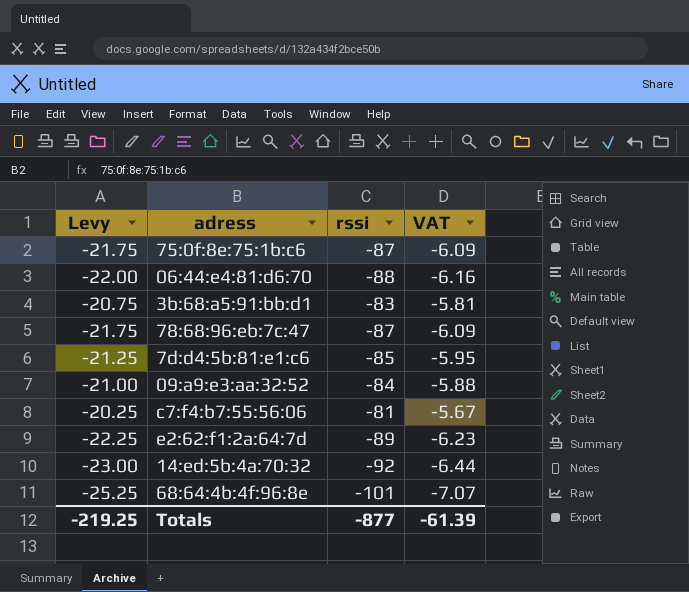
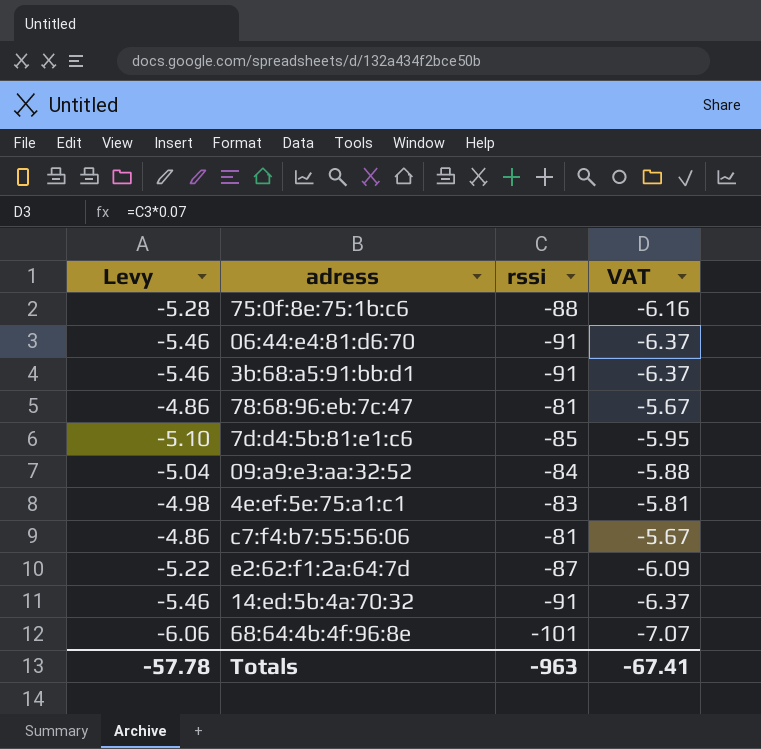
column Levy | formula: [rssi] * 0.25 -> [rssi] * 0.06
75:0f:8e:75:1b:c6 | rssi: -87 -> -88
75:0f:8e:75:1b:c6 | VAT: -6.09 -> -6.16
06:44:e4:81:d6:70 | rssi: -88 -> -91
06:44:e4:81:d6:70 | VAT: -6.16 -> -6.37
3b:68:a5:91:bb:d1 | rssi: -83 -> -91
3b:68:a5:91:bb:d1 | VAT: -5.81 -> -6.37
78:68:96:eb:7c:47 | rssi: -87 -> -81
78:68:96:eb:7c:47 | VAT: -6.09 -> -5.67
row 4e:ef:5e:75:a1:c1: none -> -4.98 | -83 | -5.81
e2:62:f1:2a:64:7d | rssi: -89 -> -87
e2:62:f1:2a:64:7d | VAT: -6.23 -> -6.09
14:ed:5b:4a:70:32 | rssi: -92 -> -91
14:ed:5b:4a:70:32 | VAT: -6.44 -> -6.37
Totals | Levy: -219.25 -> -57.78
Totals | rssi: -877 -> -963
Totals | VAT: -61.39 -> -67.41

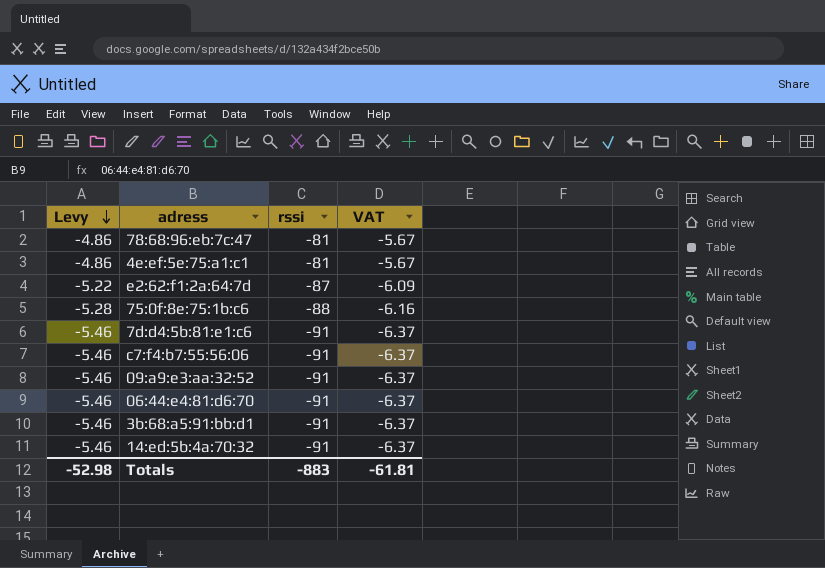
row order: none -> Levy descending
row 68:64:4b:4f:96:8e: -6.06 | -101 | -7.07 -> none
4e:ef:5e:75:a1:c1 | Levy: -4.98 -> -4.86
4e:ef:5e:75:a1:c1 | rssi: -83 -> -81
4e:ef:5e:75:a1:c1 | VAT: -5.81 -> -5.67
7d:d4:5b:81:e1:c6 | Levy: -5.10 -> -5.46
7d:d4:5b:81:e1:c6 | rssi: -85 -> -91
7d:d4:5b:81:e1:c6 | VAT: -5.95 -> -6.37
c7:f4:b7:55:56:06 | Levy: -4.86 -> -5.46
c7:f4:b7:55:56:06 | rssi: -81 -> -91
c7:f4:b7:55:56:06 | VAT: -5.67 -> -6.37
09:a9:e3:aa:32:52 | Levy: -5.04 -> -5.46
09:a9:e3:aa:32:52 | rssi: -84 -> -91
09:a9:e3:aa:32:52 | VAT: -5.88 -> -6.37
Totals | Levy: -57.78 -> -52.98
Totals | rssi: -963 -> -883
Totals | VAT: -67.41 -> -61.81

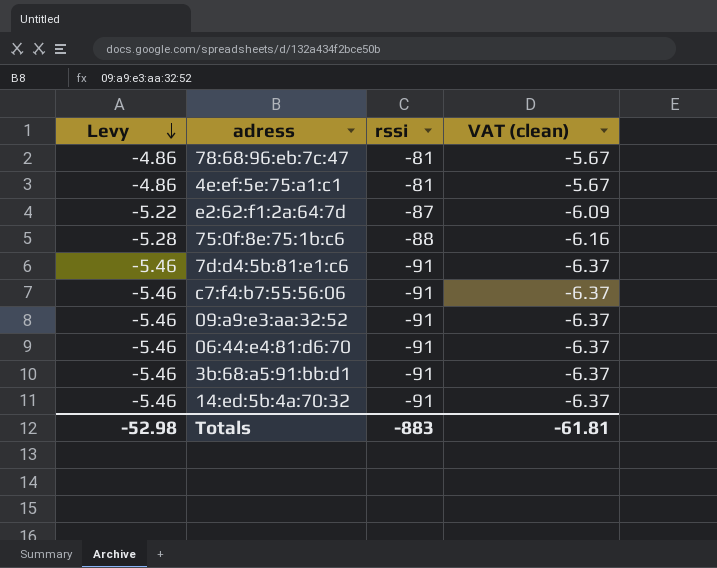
column name: VAT -> VAT (clean)

